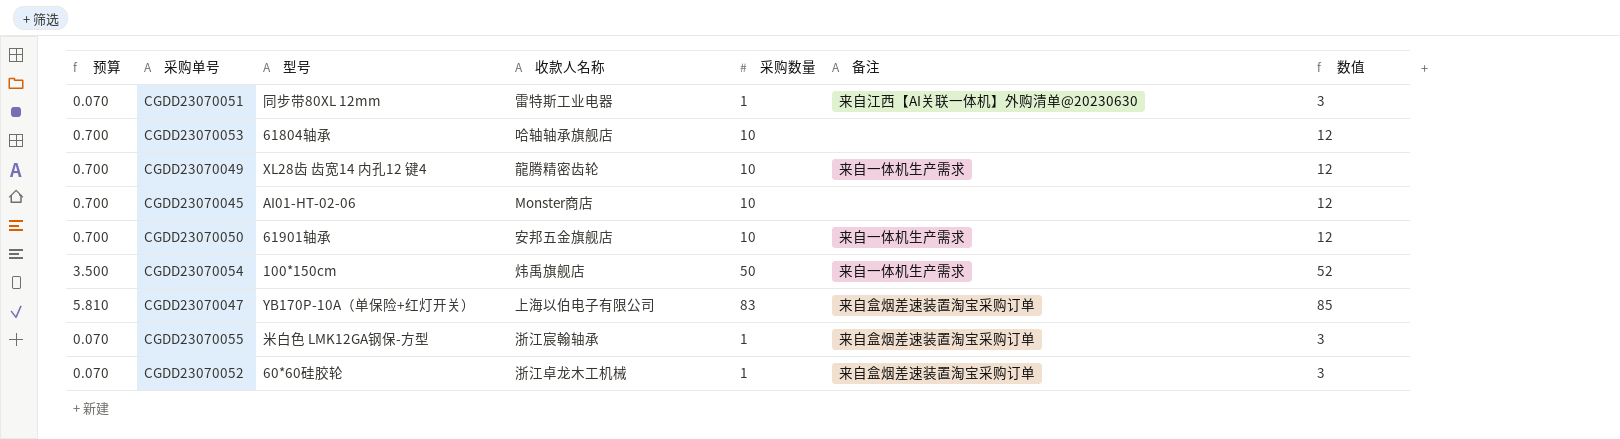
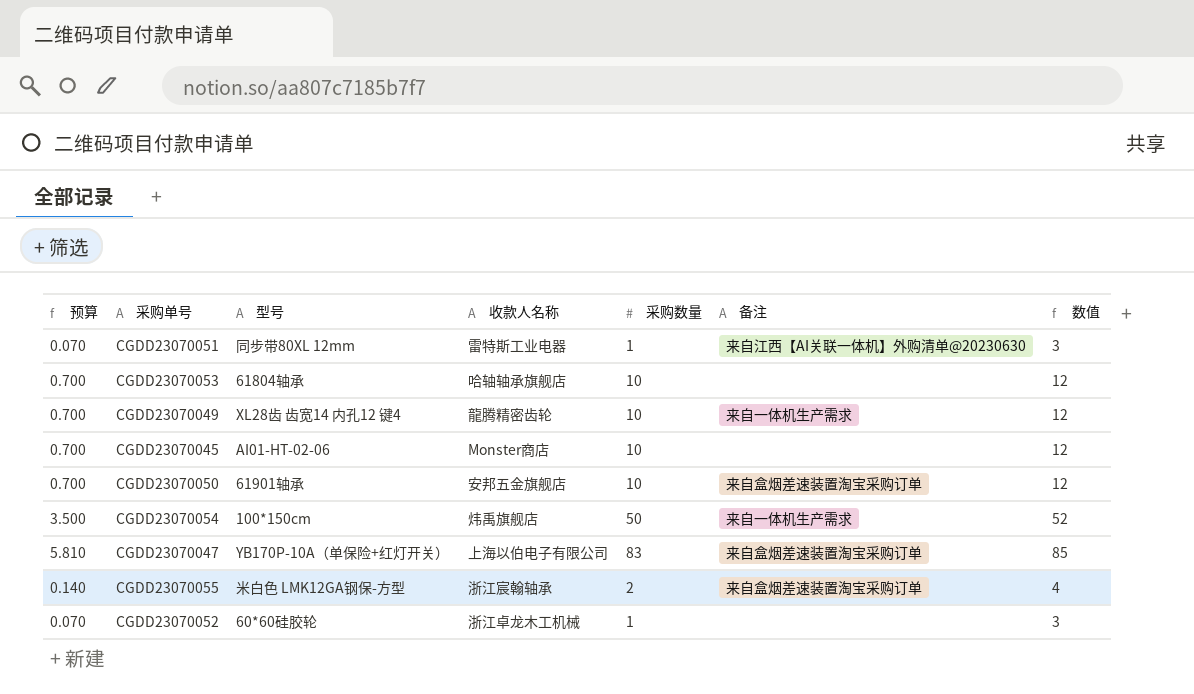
CGDD23070050 | 备注: 来自一体机生产需求 -> 来自盒烟差速装置淘宝采购订单
CGDD23070055 | 预算: 0.070 -> 0.140
CGDD23070055 | 采购数量: 1 -> 2
CGDD23070055 | 数值: 3 -> 4
CGDD23070052 | 备注: 来自盒烟差速装置淘宝采购订单 -> none

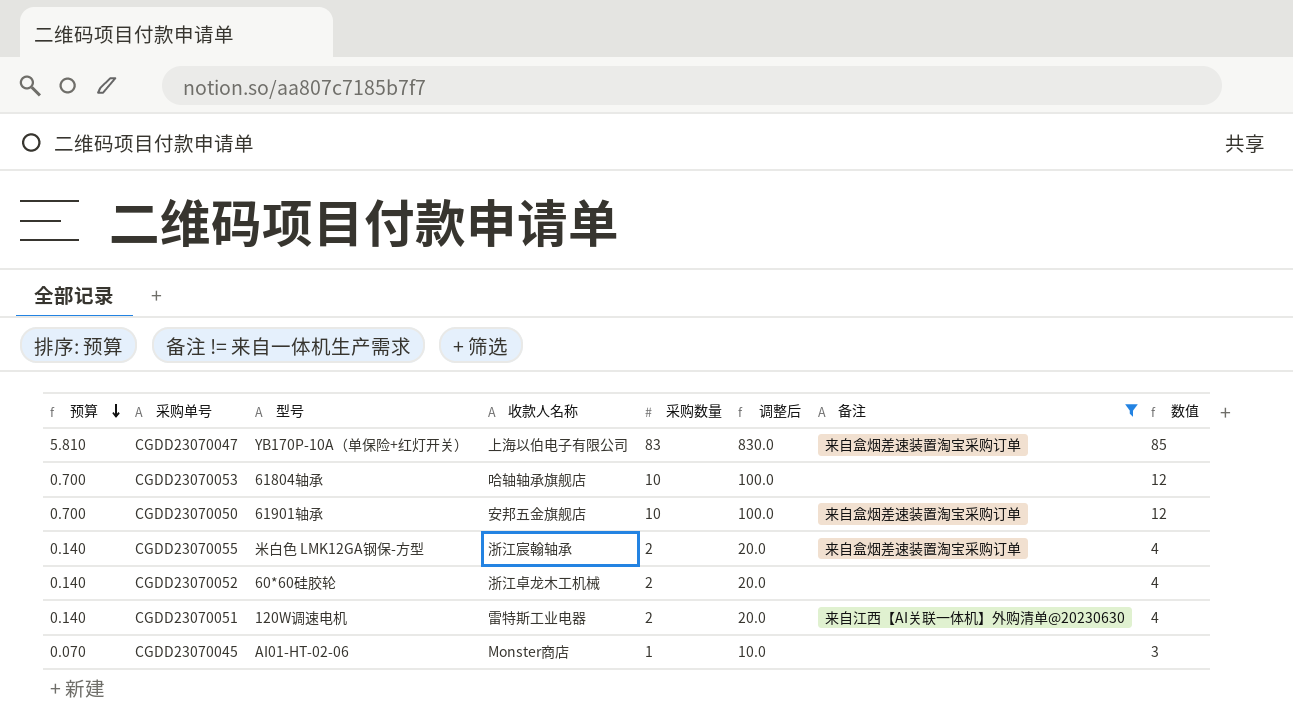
filter: none -> 备注 != 来自一体机生产需求
row order: none -> 预算 descending
column 调整后 | formula: none -> [采购数量] * 10
CGDD23070052 | 预算: 0.070 -> 0.140
CGDD23070052 | 采购数量: 1 -> 2
CGDD23070052 | 数值: 3 -> 4
CGDD23070051 | 预算: 0.070 -> 0.140
CGDD23070051 | 型号: 同步带80XL 12mm -> 120W调速电机
CGDD23070051 | 采购数量: 1 -> 2
CGDD23070051 | 数值: 3 -> 4
CGDD23070045 | 预算: 0.700 -> 0.070
CGDD23070045 | 采购数量: 10 -> 1
CGDD23070045 | 数值: 12 -> 3

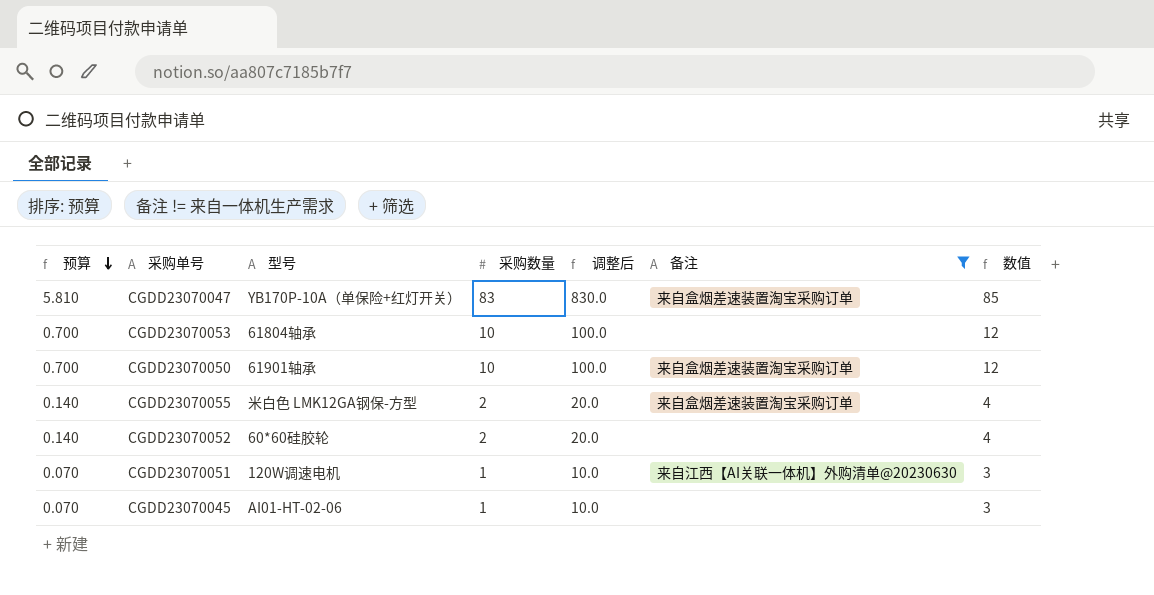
column 收款人名称 | position: 4 -> none
CGDD23070051 | 预算: 0.140 -> 0.070
CGDD23070051 | 采购数量: 2 -> 1
CGDD23070051 | 调整后: 20.0 -> 10.0
CGDD23070051 | 数值: 4 -> 3

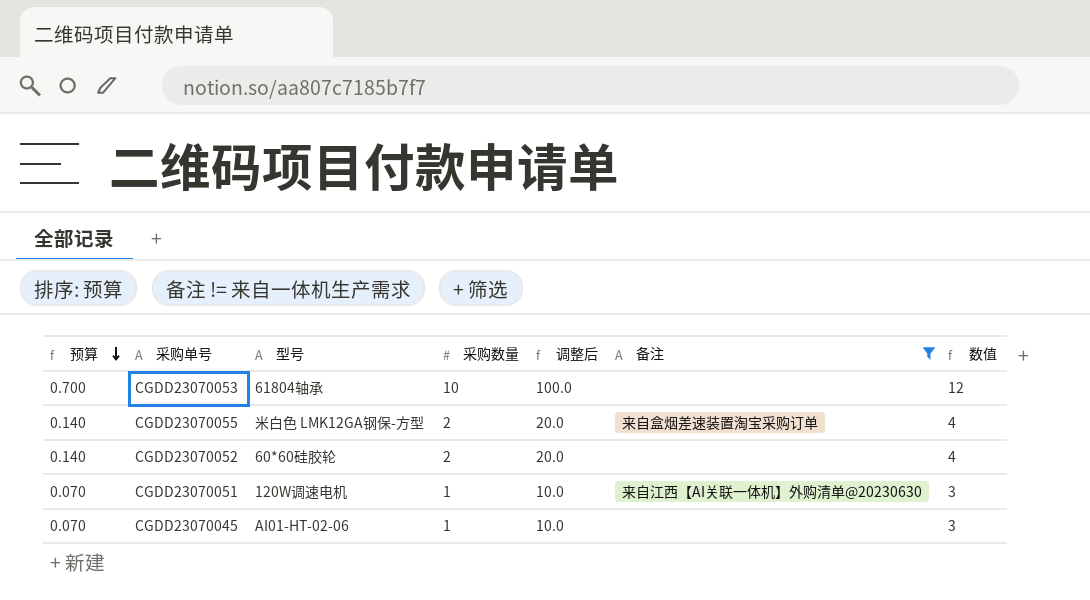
row CGDD23070047: 5.810 | YB170P-10A（单保险+红灯开关） | 83 | 830.0 | 来自盒烟差速装置淘宝采购订单 | 85 -> none
row CGDD23070050: 0.700 | 61901轴承 | 10 | 100.0 | 来自盒烟差速装置淘宝采购订单 | 12 -> none

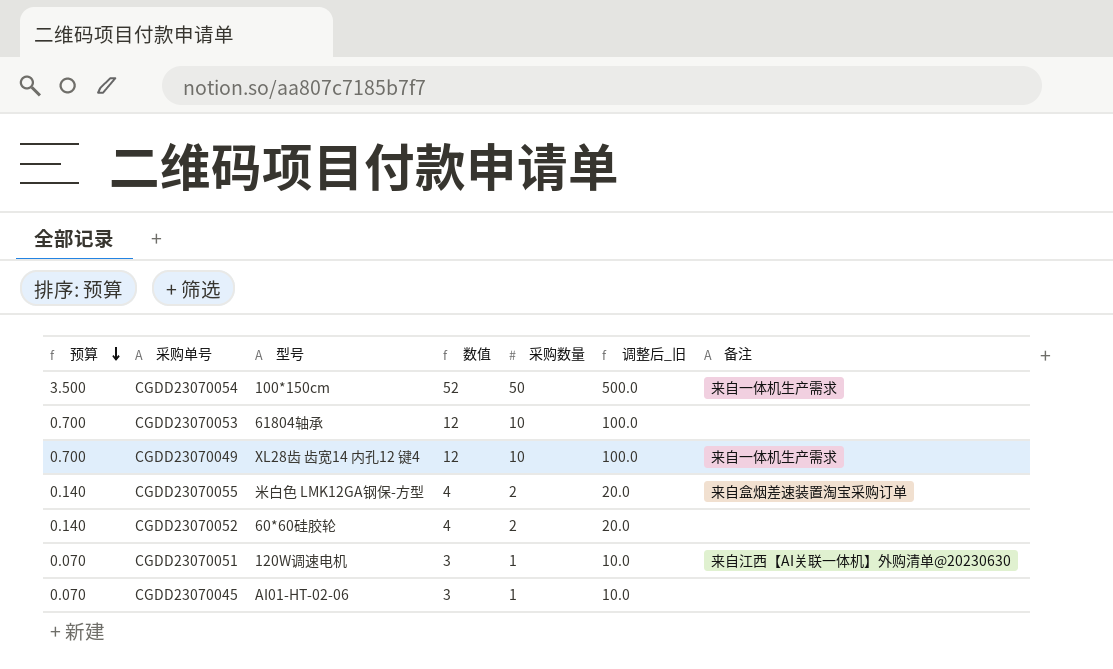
filter: 备注 != 来自一体机生产需求 -> none
column 数值 | position: 7 -> 4
column name: 调整后 -> 调整后_旧

